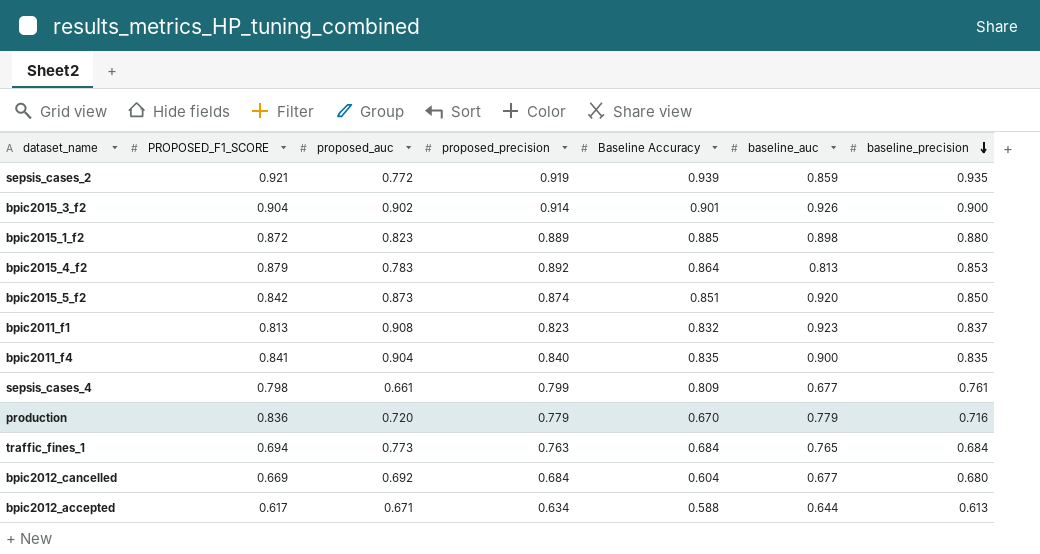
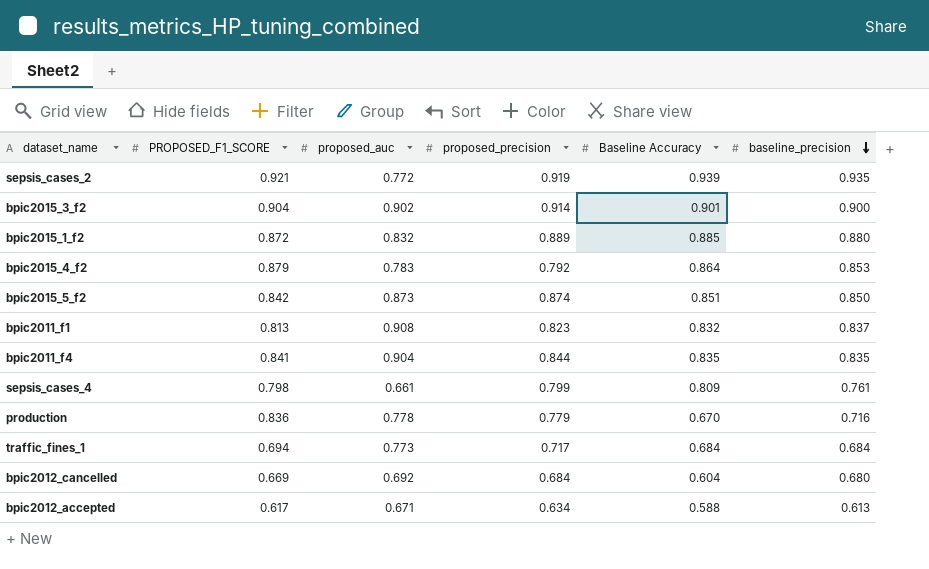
column baseline_auc | position: 6 -> none
bpic2015_1_f2 | proposed_auc: 0.823 -> 0.832
bpic2015_4_f2 | proposed_precision: 0.892 -> 0.792
bpic2011_f4 | proposed_precision: 0.840 -> 0.844
production | proposed_auc: 0.720 -> 0.778
traffic_fines_1 | proposed_precision: 0.763 -> 0.717

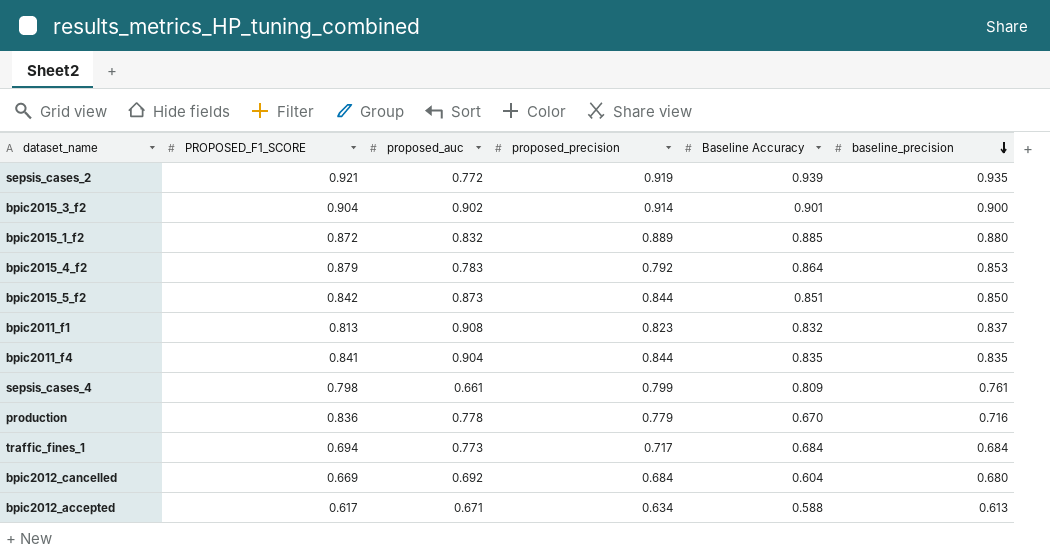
bpic2015_5_f2 | proposed_precision: 0.874 -> 0.844

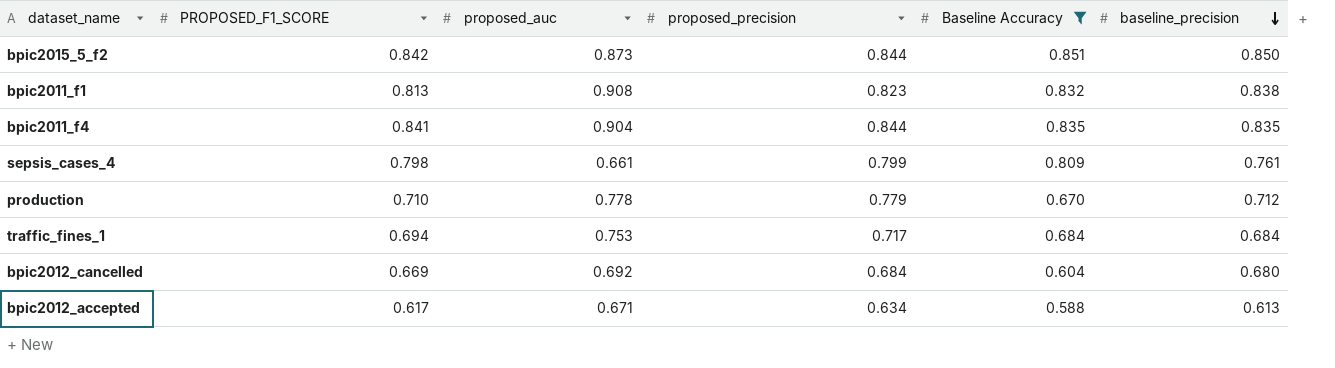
filter: none -> Baseline Accuracy <= 0.851
bpic2011_f1 | baseline_precision: 0.837 -> 0.838
production | PROPOSED_F1_SCORE: 0.836 -> 0.710
production | baseline_precision: 0.716 -> 0.712
traffic_fines_1 | proposed_auc: 0.773 -> 0.753

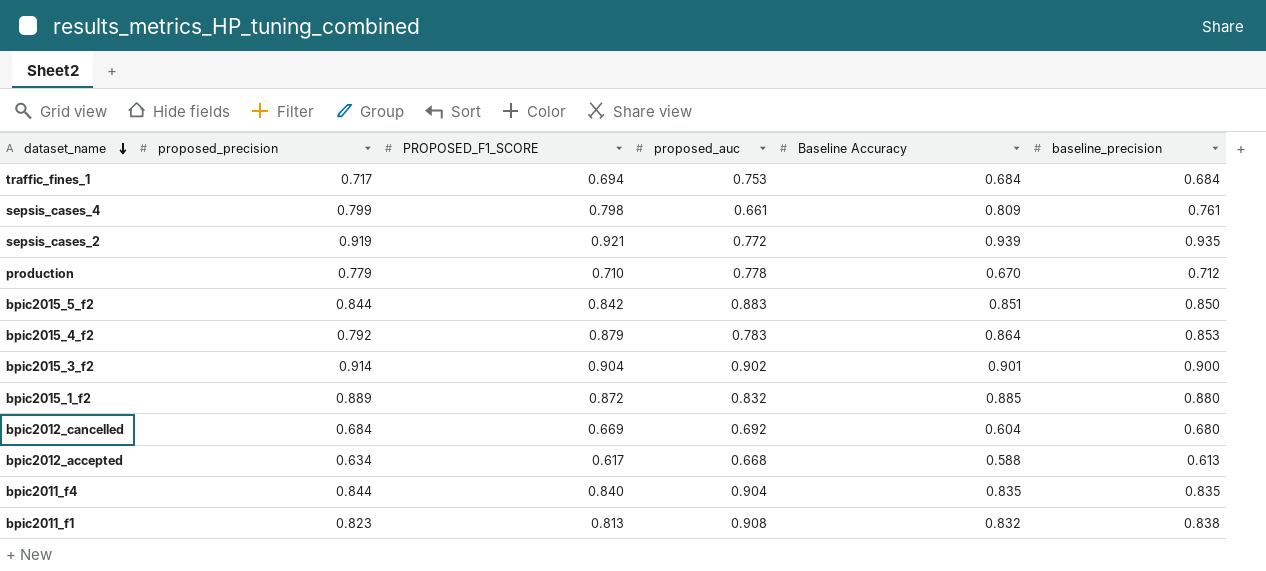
filter: Baseline Accuracy <= 0.851 -> none
row order: baseline_precision descending -> dataset_name descending
column proposed_precision | position: 4 -> 2
bpic2015_5_f2 | proposed_auc: 0.873 -> 0.883
bpic2012_accepted | proposed_auc: 0.671 -> 0.668
bpic2011_f4 | PROPOSED_F1_SCORE: 0.841 -> 0.840

